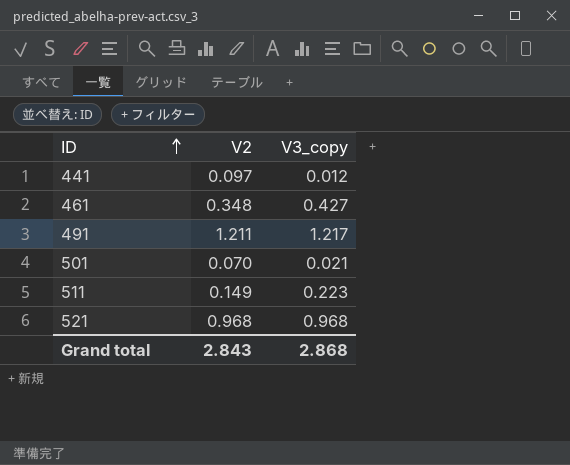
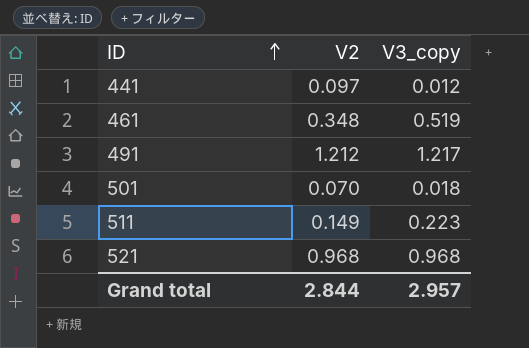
461 | V3_copy: 0.427 -> 0.519
491 | V2: 1.211 -> 1.212
501 | V3_copy: 0.021 -> 0.018
Grand total | V2: 2.843 -> 2.844
Grand total | V3_copy: 2.868 -> 2.957

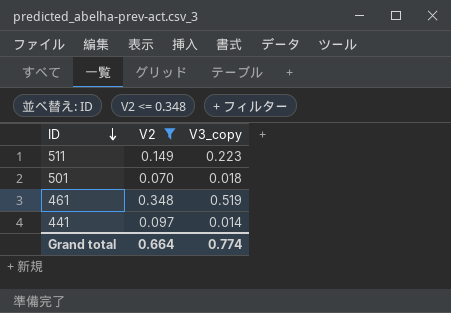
filter: none -> V2 <= 0.348
row order: ID ascending -> ID descending
441 | V3_copy: 0.012 -> 0.014
Grand total | V2: 2.844 -> 0.664
Grand total | V3_copy: 2.957 -> 0.774

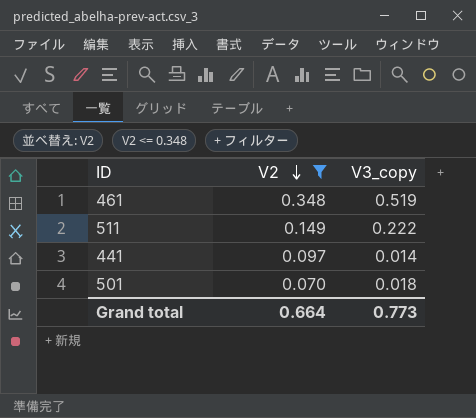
row order: ID descending -> V2 descending
511 | V3_copy: 0.223 -> 0.222
Grand total | V3_copy: 0.774 -> 0.773

